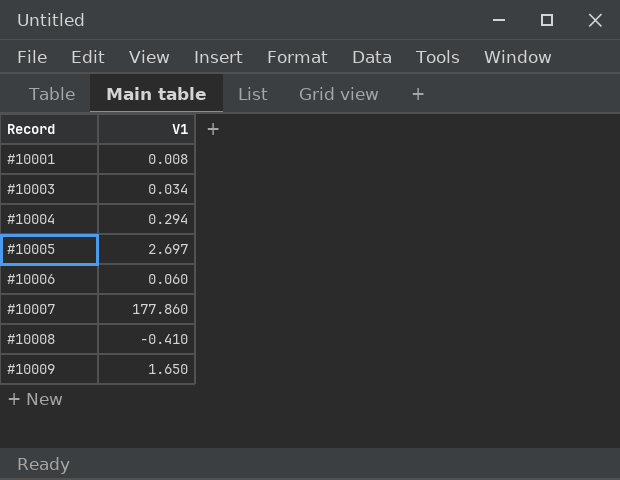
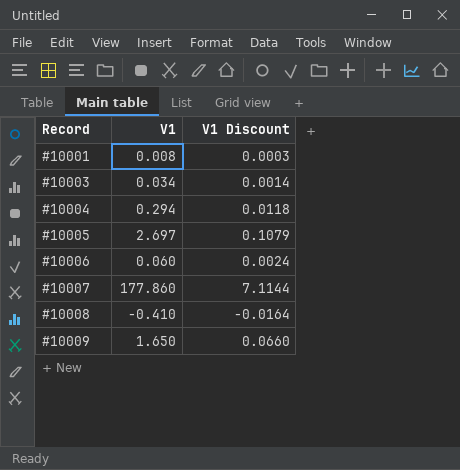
column V1 Discount | formula: none -> [V1] * 0.04

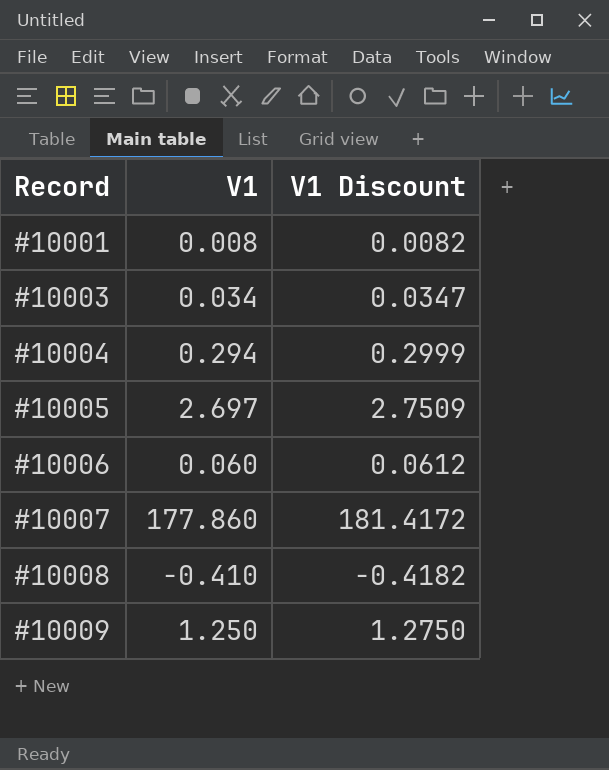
column V1 Discount | formula: [V1] * 0.04 -> [V1] * 1.02
#10009 | V1: 1.650 -> 1.250

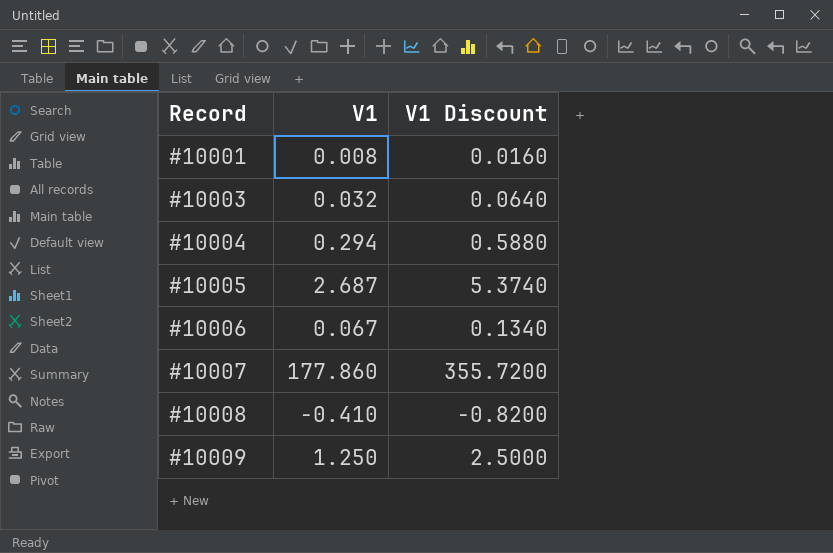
column V1 Discount | formula: [V1] * 1.02 -> [V1] * 2
#10003 | V1: 0.034 -> 0.032
#10005 | V1: 2.697 -> 2.687
#10006 | V1: 0.060 -> 0.067

